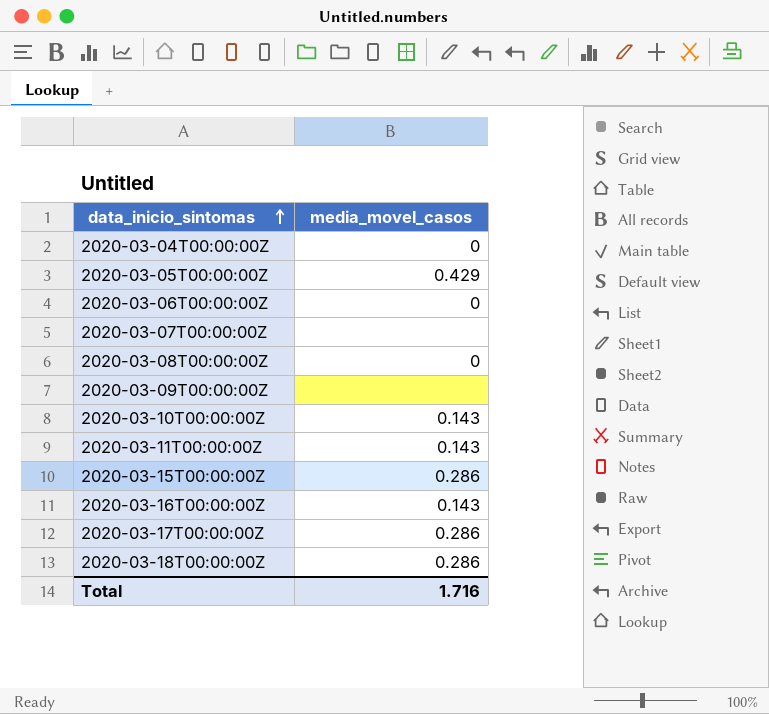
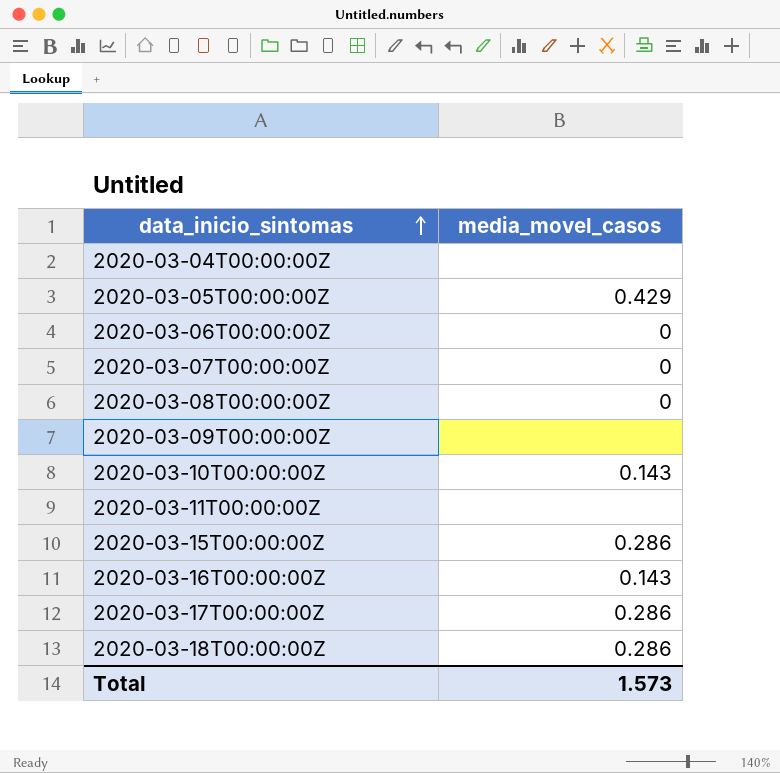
2020-03-04T00:00:00Z | media_movel_casos: 0 -> none
2020-03-07T00:00:00Z | media_movel_casos: none -> 0
2020-03-11T00:00:00Z | media_movel_casos: 0.143 -> none
Total | media_movel_casos: 1.716 -> 1.573

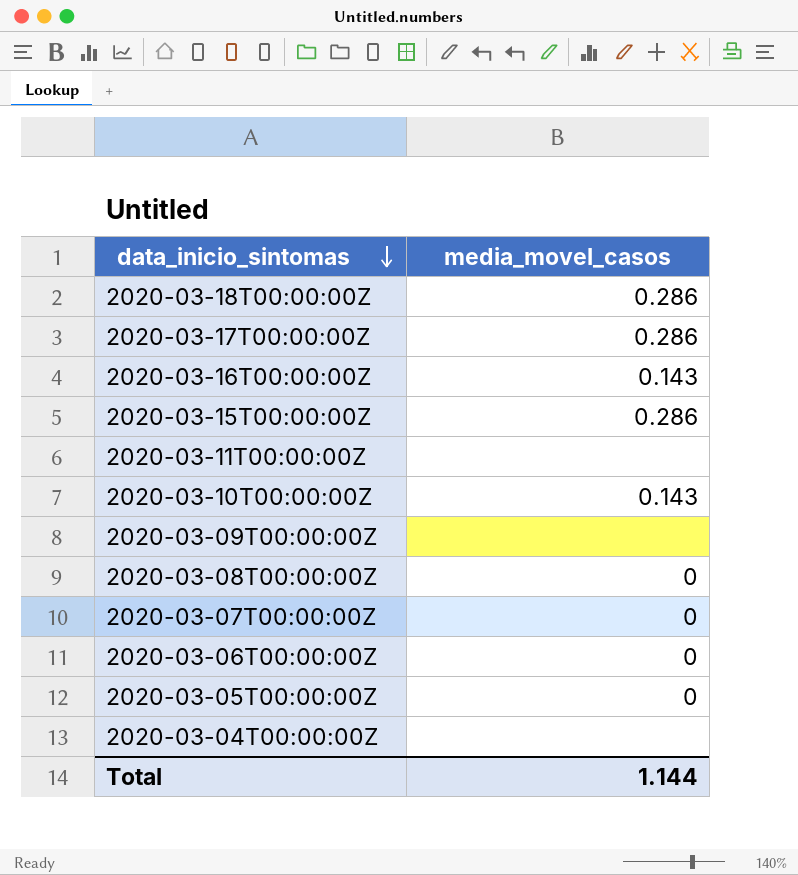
row order: data_inicio_sintomas ascending -> data_inicio_sintomas descending
2020-03-05T00:00:00Z | media_movel_casos: 0.429 -> 0
Total | media_movel_casos: 1.573 -> 1.144

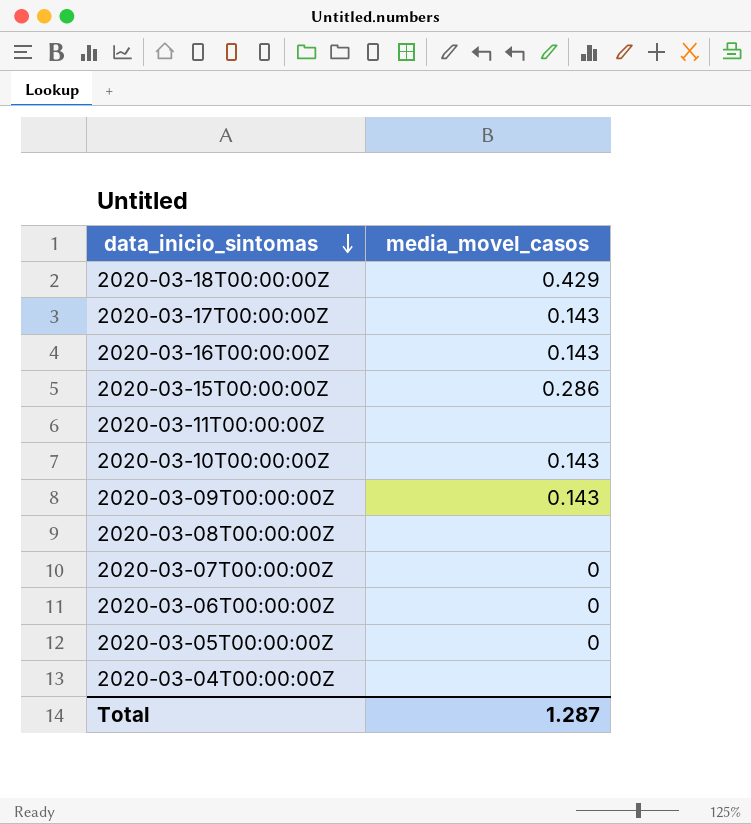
2020-03-18T00:00:00Z | media_movel_casos: 0.286 -> 0.429
2020-03-17T00:00:00Z | media_movel_casos: 0.286 -> 0.143
2020-03-09T00:00:00Z | media_movel_casos: none -> 0.143
2020-03-08T00:00:00Z | media_movel_casos: 0 -> none
Total | media_movel_casos: 1.144 -> 1.287

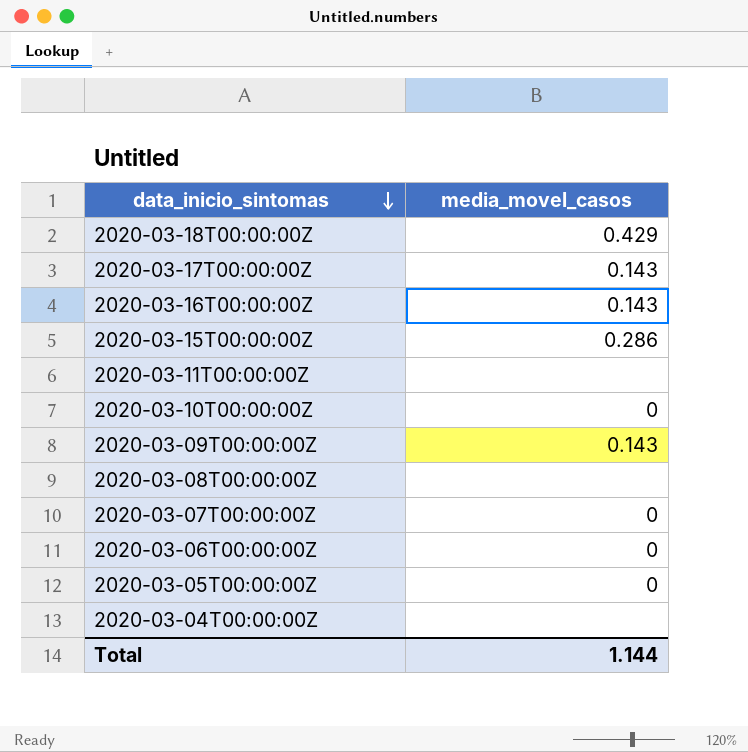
2020-03-10T00:00:00Z | media_movel_casos: 0.143 -> 0
Total | media_movel_casos: 1.287 -> 1.144

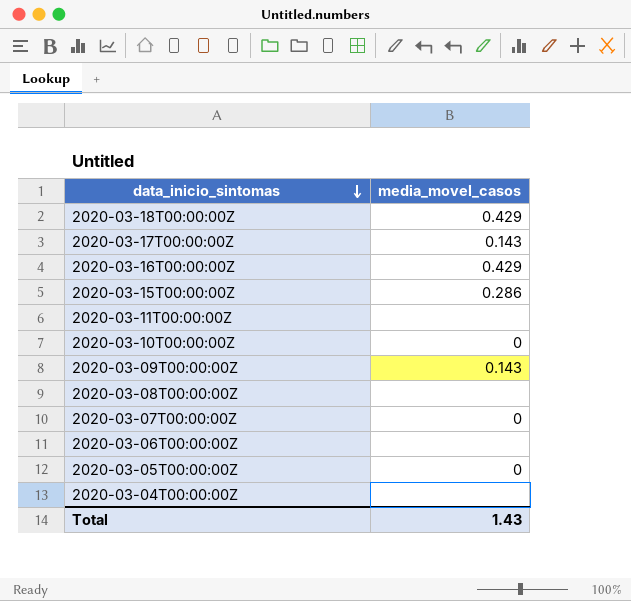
2020-03-16T00:00:00Z | media_movel_casos: 0.143 -> 0.429
2020-03-06T00:00:00Z | media_movel_casos: 0 -> none
Total | media_movel_casos: 1.144 -> 1.43

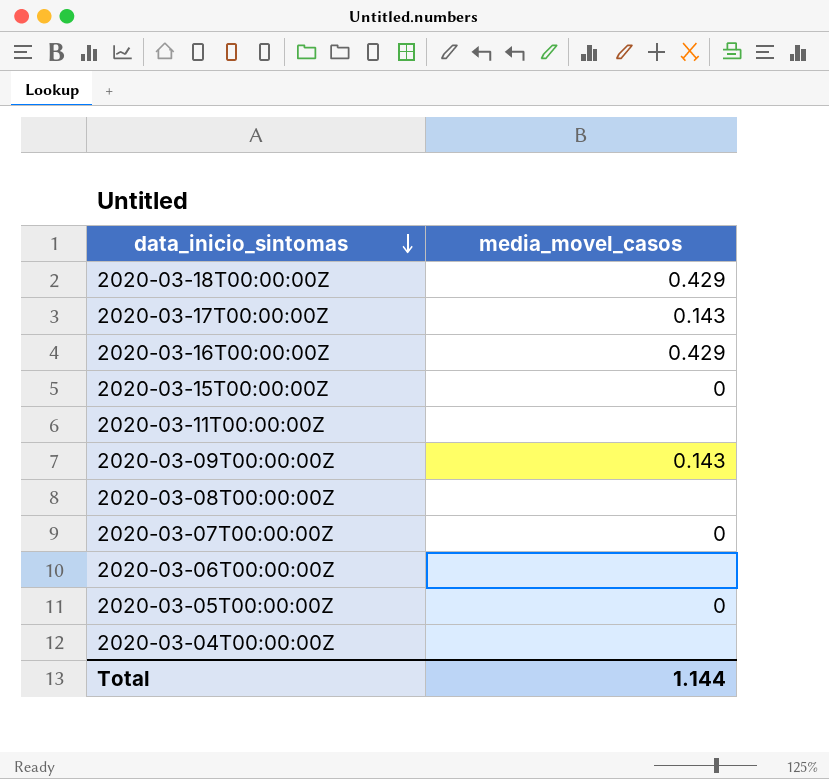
row 2020-03-10T00:00:00Z: 0 -> none
2020-03-15T00:00:00Z | media_movel_casos: 0.286 -> 0
Total | media_movel_casos: 1.43 -> 1.144

